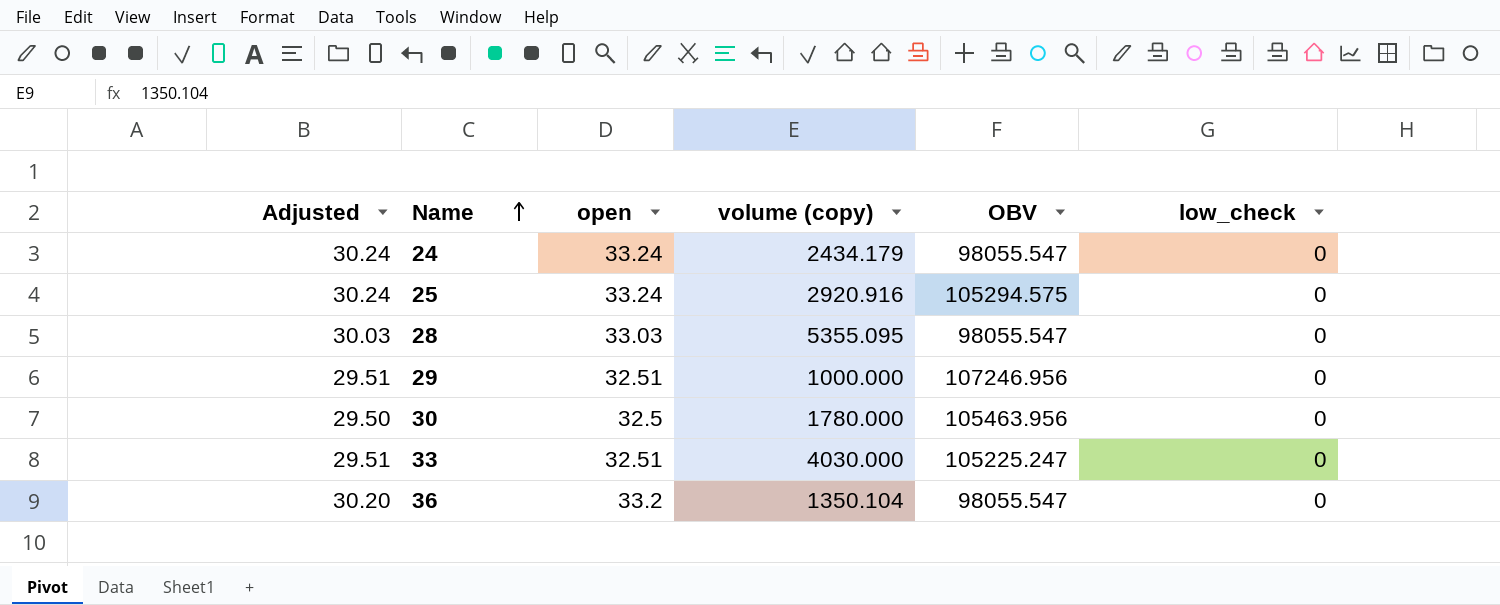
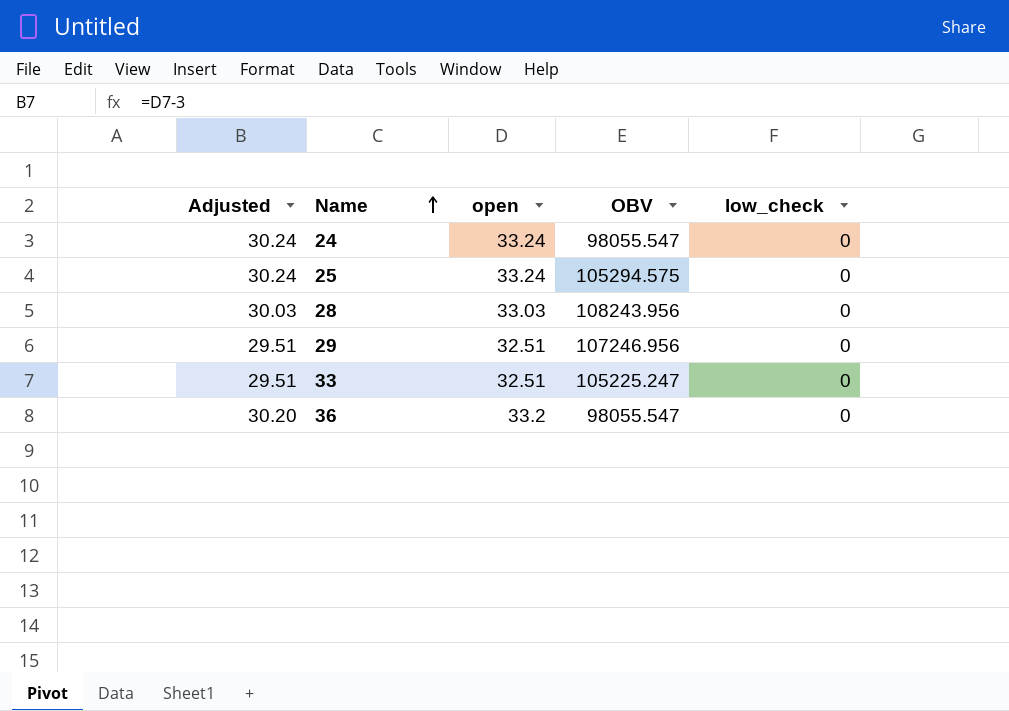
column volume (copy) | position: 4 -> none
row 30: 29.50 | 32.5 | 1780.000 | 105463.956 | 0 -> none
28 | OBV: 98055.547 -> 108243.956

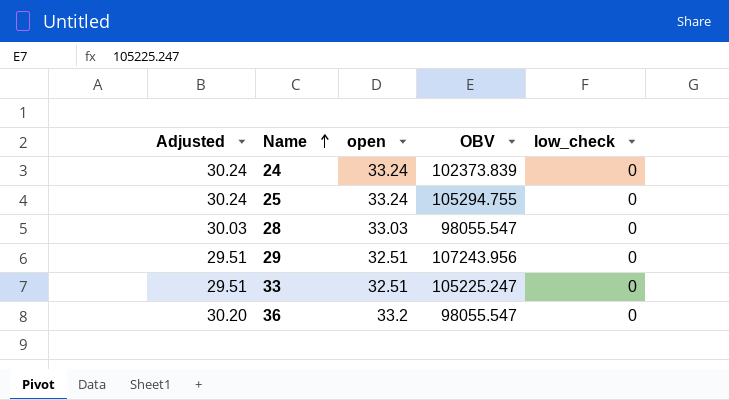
24 | OBV: 98055.547 -> 102373.839
25 | OBV: 105294.575 -> 105294.755
28 | OBV: 108243.956 -> 98055.547
29 | OBV: 107246.956 -> 107243.956

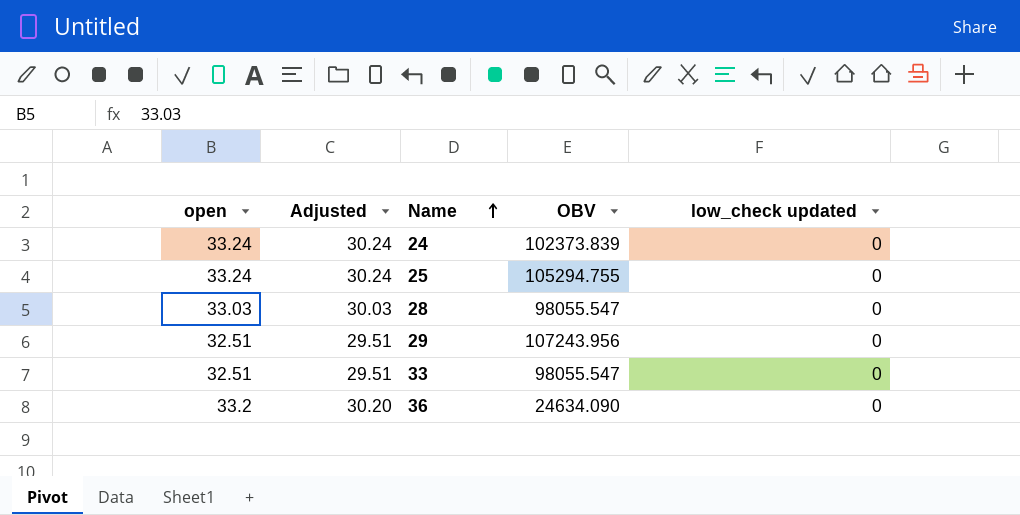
column open | position: 3 -> 1
column name: low_check -> low_check updated
33 | OBV: 105225.247 -> 98055.547
36 | OBV: 98055.547 -> 24634.090

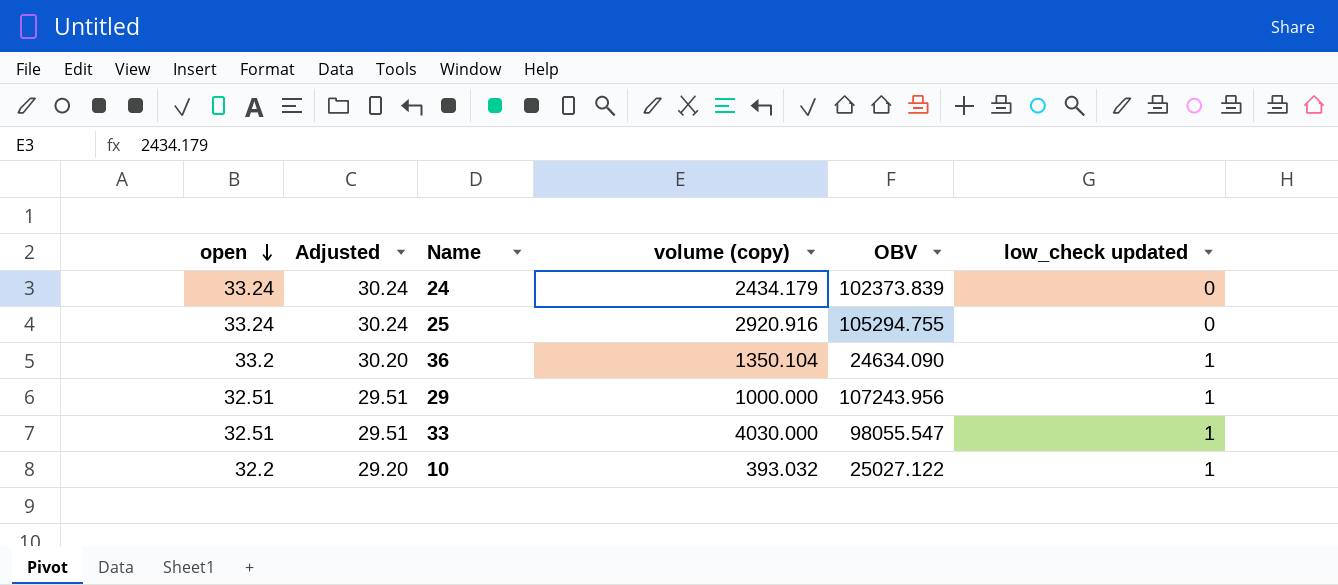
row order: Name ascending -> open descending
column volume (copy) | position: none -> 4
row 28: 33.03 | 30.03 | 98055.547 | 0 -> none
36 | low_check updated: 0 -> 1
29 | low_check updated: 0 -> 1
33 | low_check updated: 0 -> 1
row 10: none -> 32.2 | 29.20 | 393.032 | 25027.122 | 1

